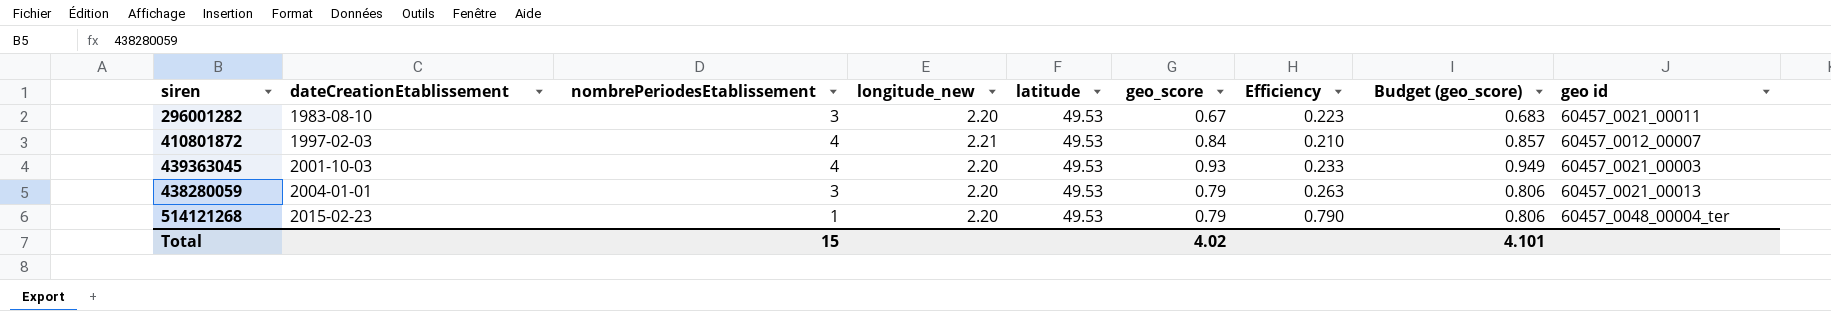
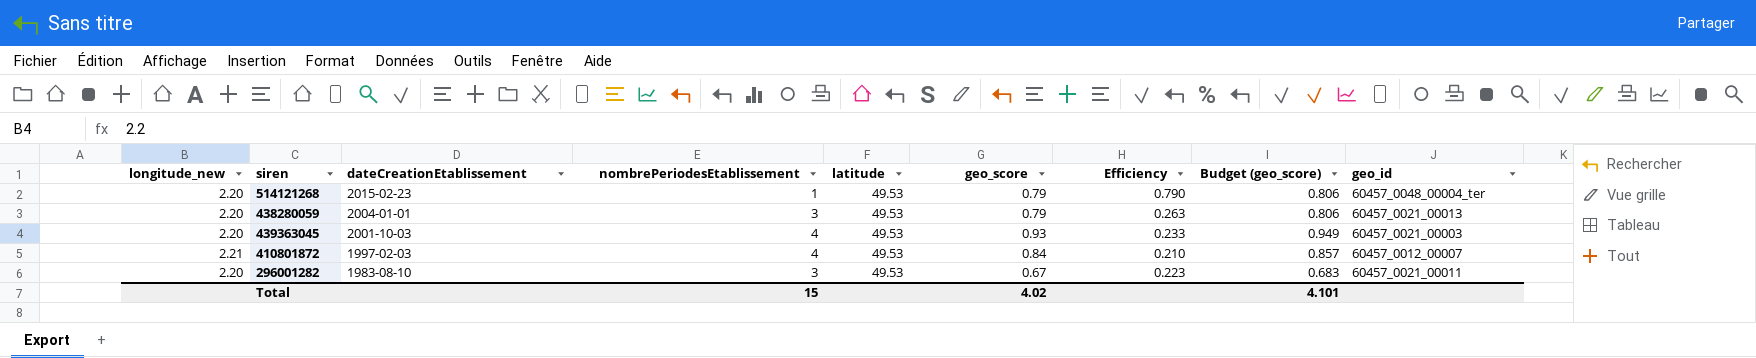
row order: dateCreationEtablissement ascending -> dateCreationEtablissement descending
column longitude_new | position: 4 -> 1
column name: geo id -> geo_id

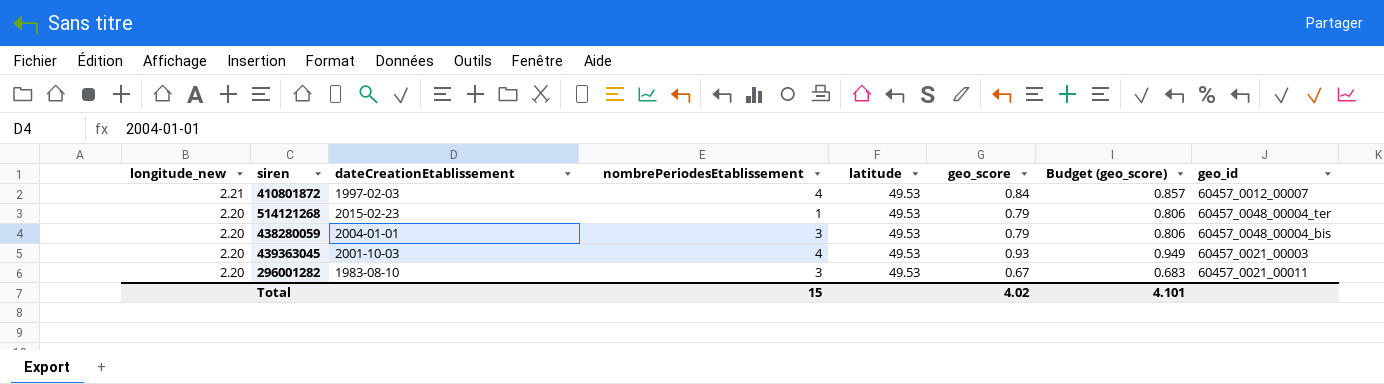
row order: dateCreationEtablissement descending -> longitude_new descending
column Efficiency | formula: [geo_score] / [nombrePeriodesEtablissement] -> none
438280059 | geo_id: 60457_0021_00013 -> 60457_0048_00004_bis

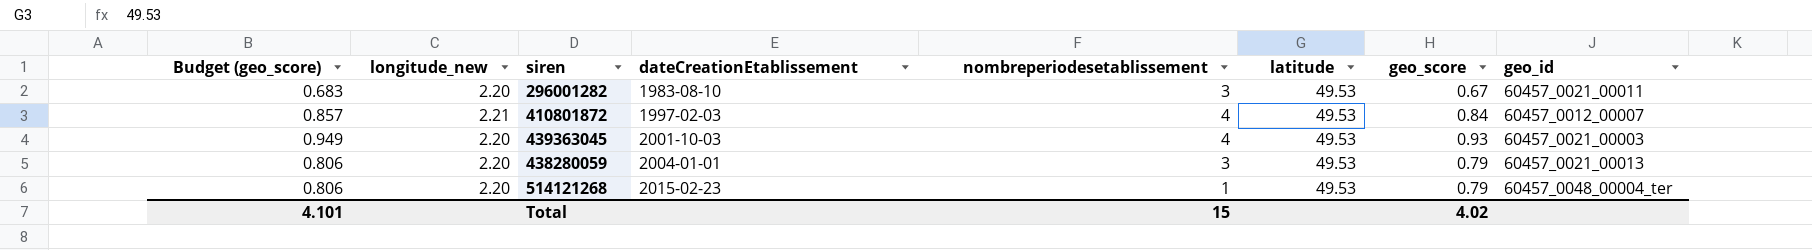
row order: longitude_new descending -> dateCreationEtablissement ascending
column Budget (geo_score) | position: 7 -> 1
column name: nombrePeriodesEtablissement -> nombreperiodesetablissement
438280059 | geo_id: 60457_0048_00004_bis -> 60457_0021_00013

